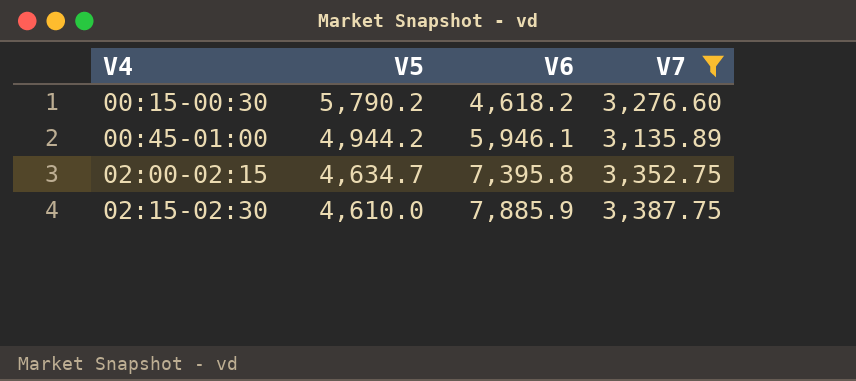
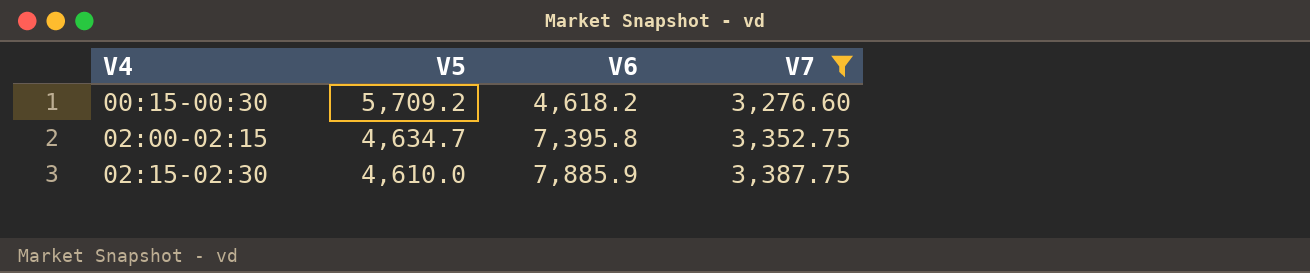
row 00:45-01:00: 4,944.2 | 5,946.1 | 3,135.89 -> none
00:15-00:30 | V5: 5,790.2 -> 5,709.2

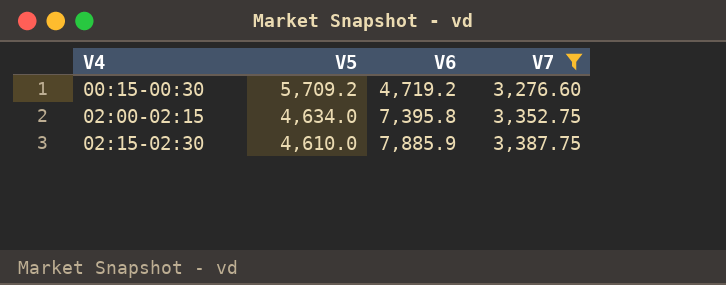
00:15-00:30 | V6: 4,618.2 -> 4,719.2
02:00-02:15 | V5: 4,634.7 -> 4,634.0

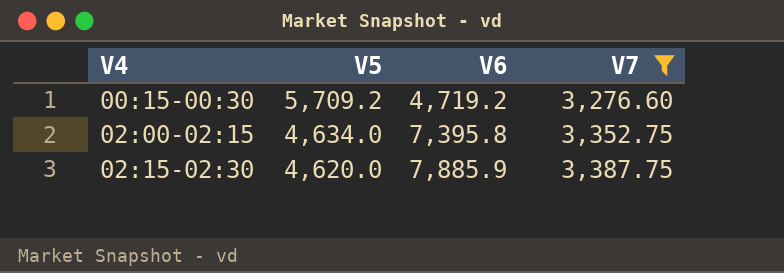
02:15-02:30 | V5: 4,610.0 -> 4,620.0

